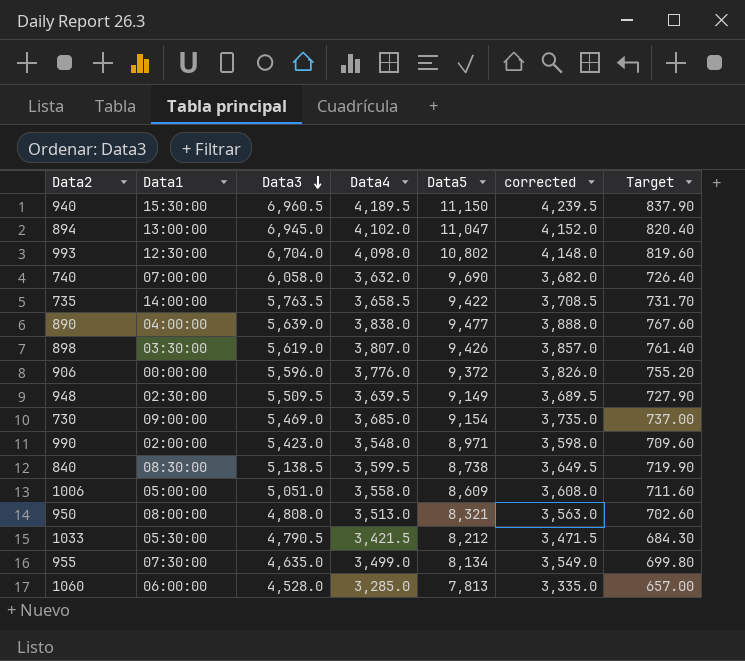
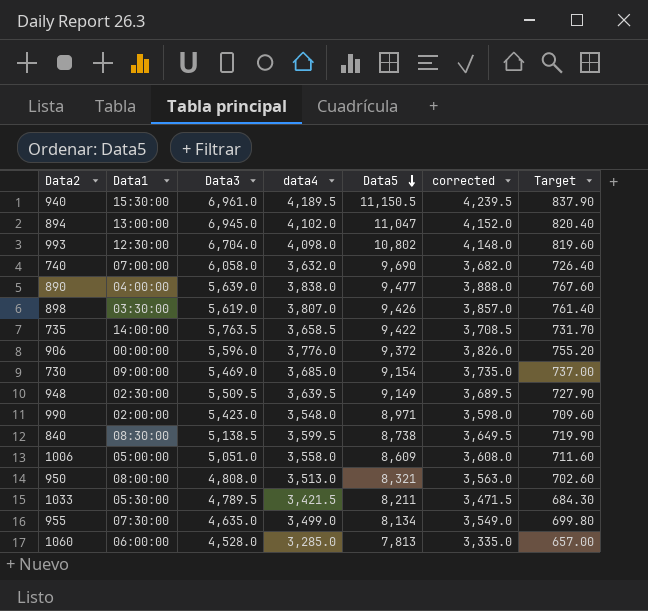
row order: Data3 descending -> Data5 descending
column name: Data4 -> data4
940 | Data3: 6,960.5 -> 6,961.0
940 | Data5: 11,150 -> 11,150.5
1033 | Data3: 4,790.5 -> 4,789.5
1033 | Data5: 8,212 -> 8,211

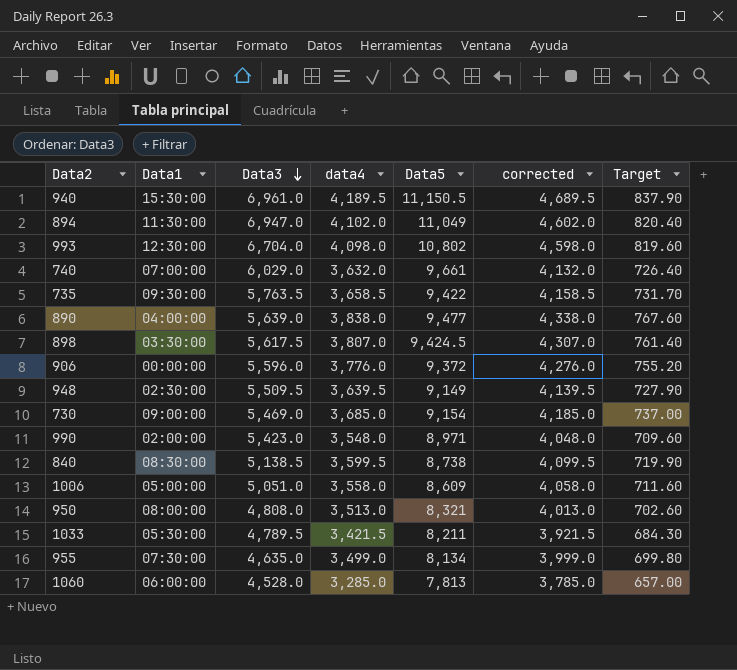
row order: Data5 descending -> Data3 descending
column corrected | formula: [data4] + 50 -> [data4] + 500
894 | Data1: 13:00:00 -> 11:30:00
894 | Data3: 6,945.0 -> 6,947.0
894 | Data5: 11,047 -> 11,049
740 | Data3: 6,058.0 -> 6,029.0
740 | Data5: 9,690 -> 9,661
735 | Data1: 14:00:00 -> 09:30:00
898 | Data3: 5,619.0 -> 5,617.5
898 | Data5: 9,426 -> 9,424.5

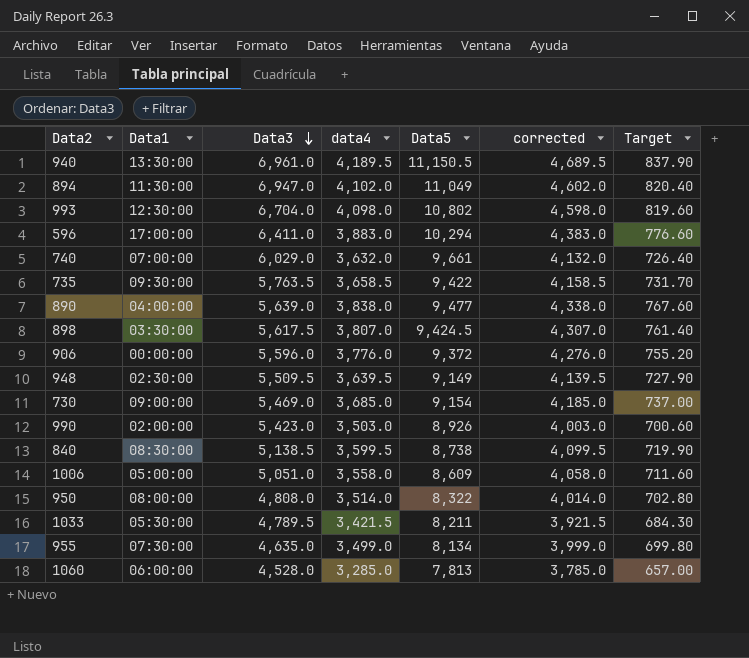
940 | Data1: 15:30:00 -> 13:30:00
row 596: none -> 17:00:00 | 6,411.0 | 3,883.0 | 10,294 | 4,383.0 | 776.60
990 | data4: 3,548.0 -> 3,503.0
990 | Data5: 8,971 -> 8,926
990 | corrected: 4,048.0 -> 4,003.0
990 | Target: 709.60 -> 700.60
950 | data4: 3,513.0 -> 3,514.0
950 | Data5: 8,321 -> 8,322
950 | corrected: 4,013.0 -> 4,014.0
950 | Target: 702.60 -> 702.80

